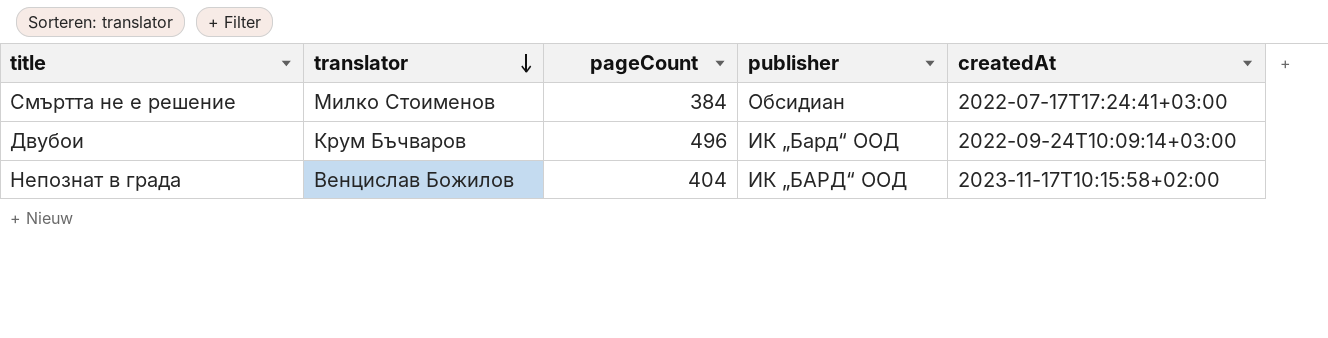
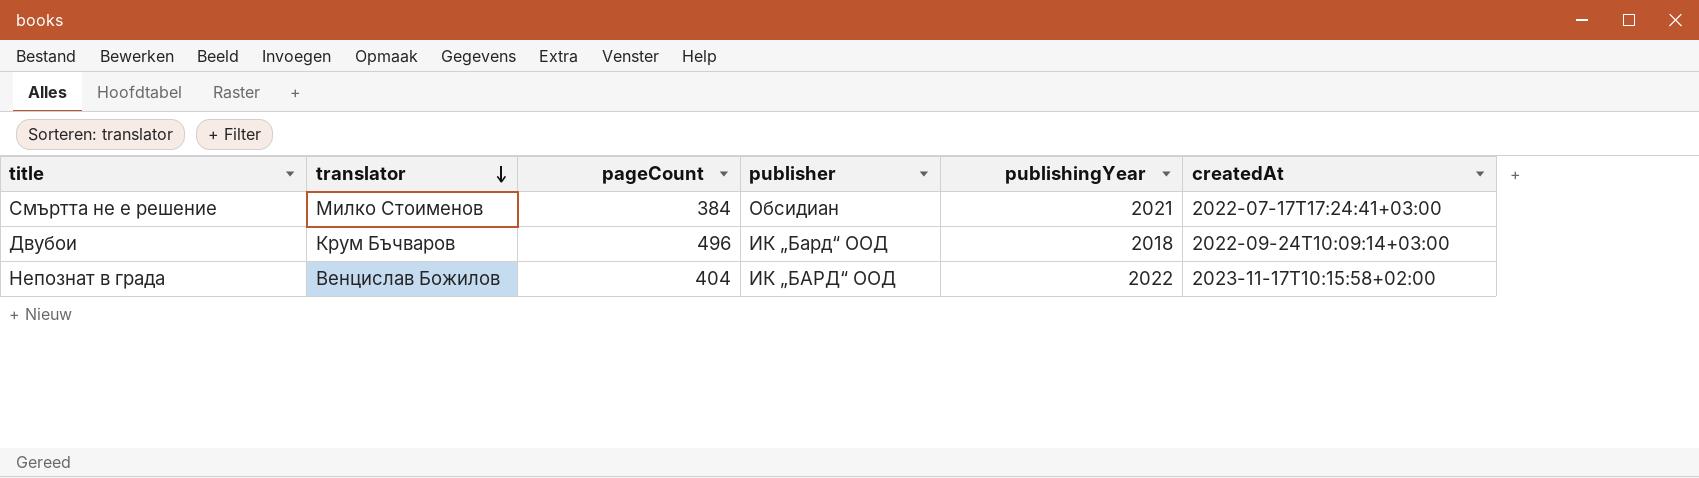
column publishingYear | position: none -> 5

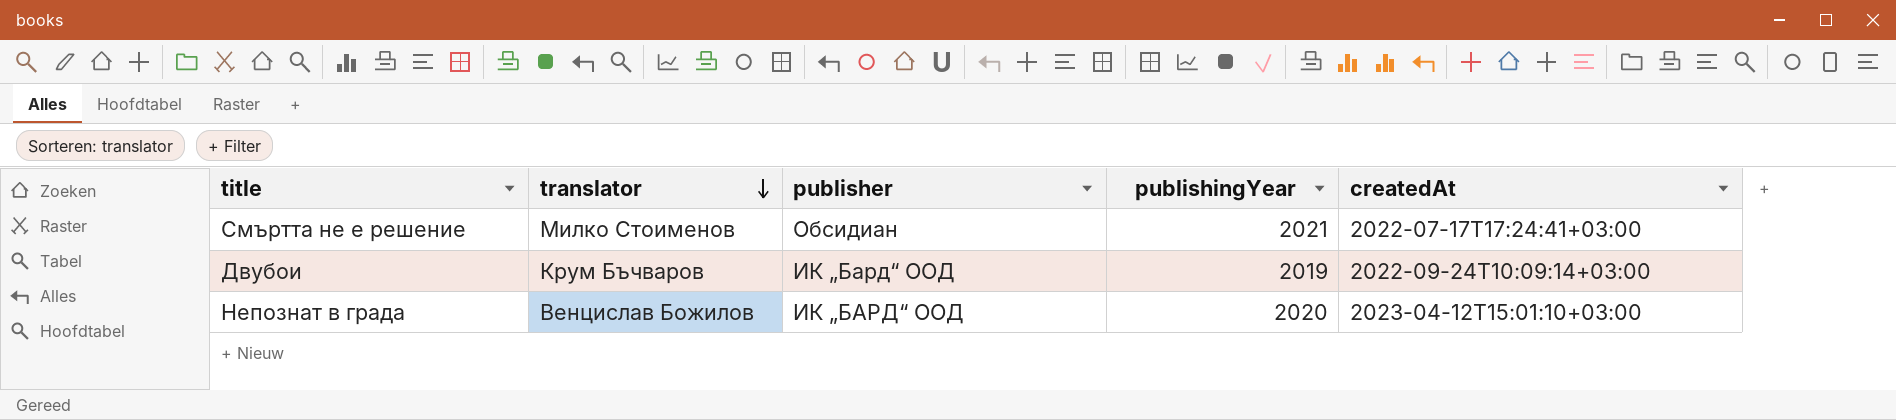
column pageCount | position: 3 -> none
Двубои | publishingYear: 2018 -> 2019
Непознат в града | publishingYear: 2022 -> 2020
Непознат в града | createdAt: 2023-11-17T10:15:58+02:00 -> 2023-04-12T15:01:10+03:00

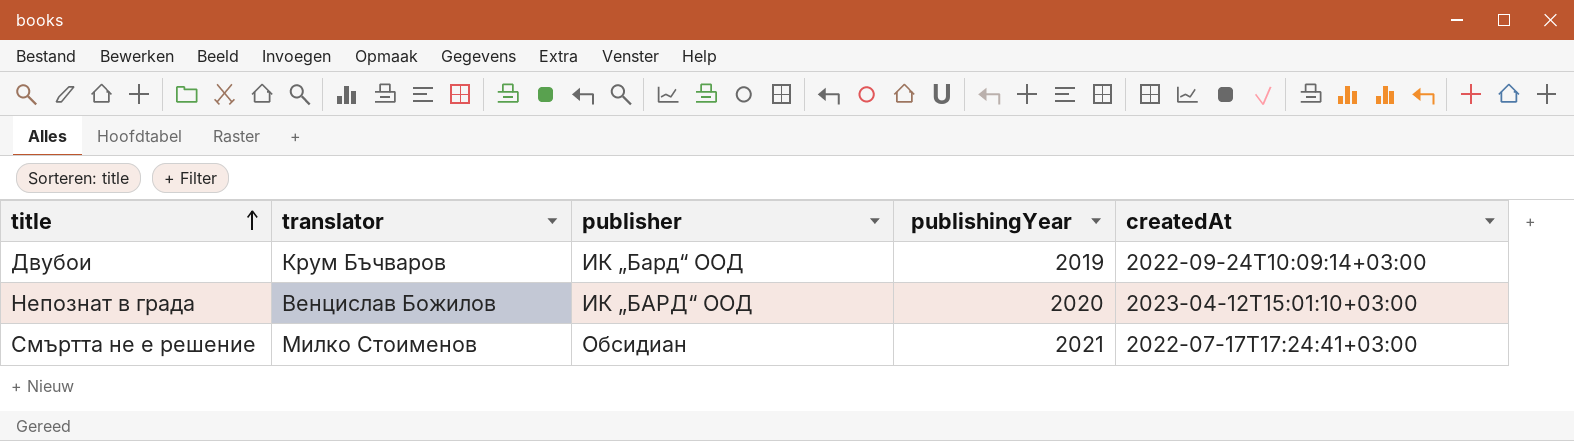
row order: translator descending -> title ascending

